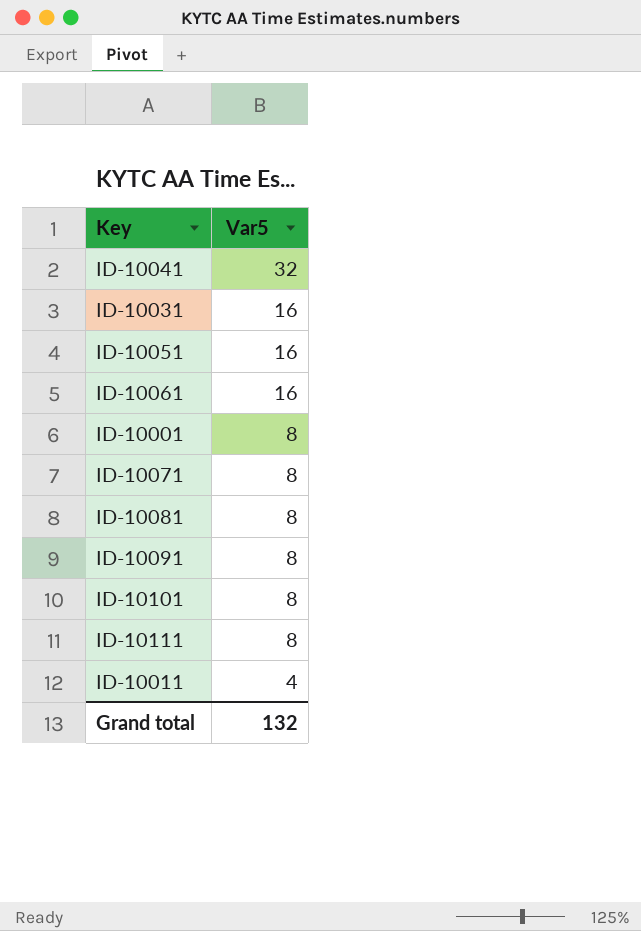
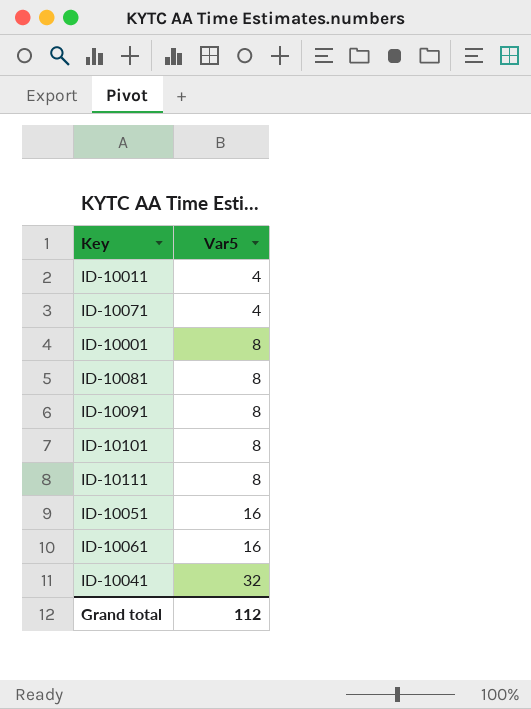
row order: Var5 descending -> Var5 ascending
row ID-10031: 16 -> none
ID-10071 | Var5: 8 -> 4
Grand total | Var5: 132 -> 112

